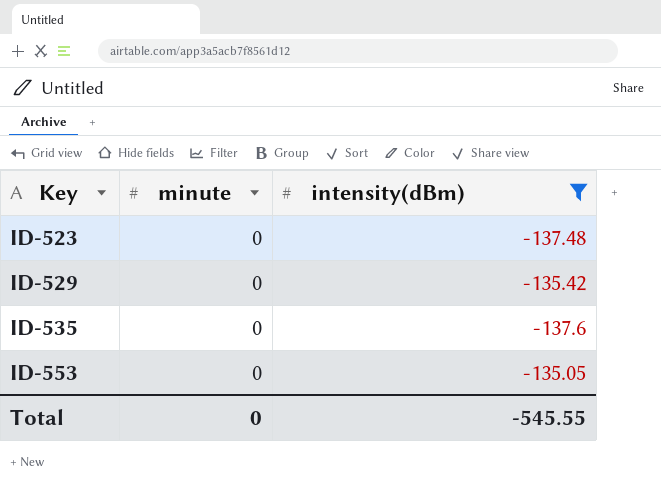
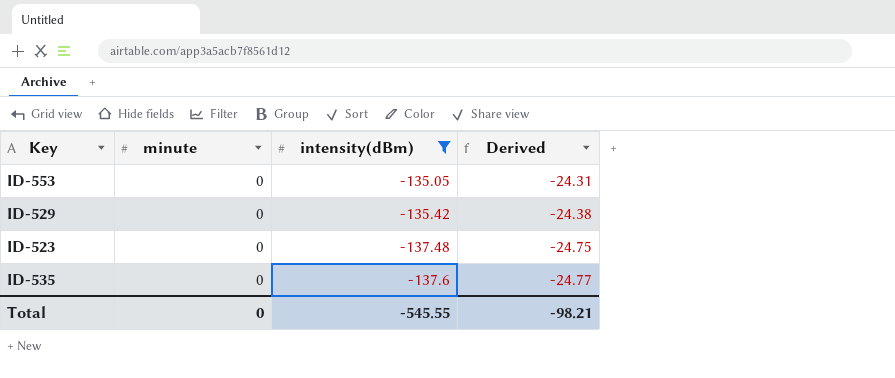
row order: Key ascending -> intensity(dBm) descending
column Derived | formula: none -> [intensity(dBm)] * 0.18

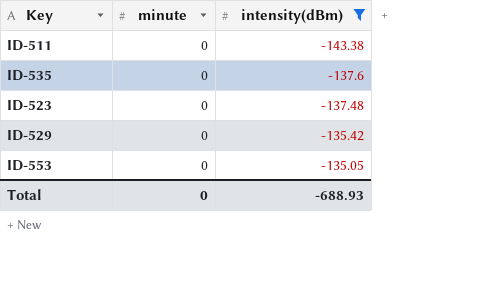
row order: intensity(dBm) descending -> intensity(dBm) ascending
column Derived | formula: [intensity(dBm)] * 0.18 -> none
row ID-511: none -> 0 | -143.38
Total | intensity(dBm): -545.55 -> -688.93

